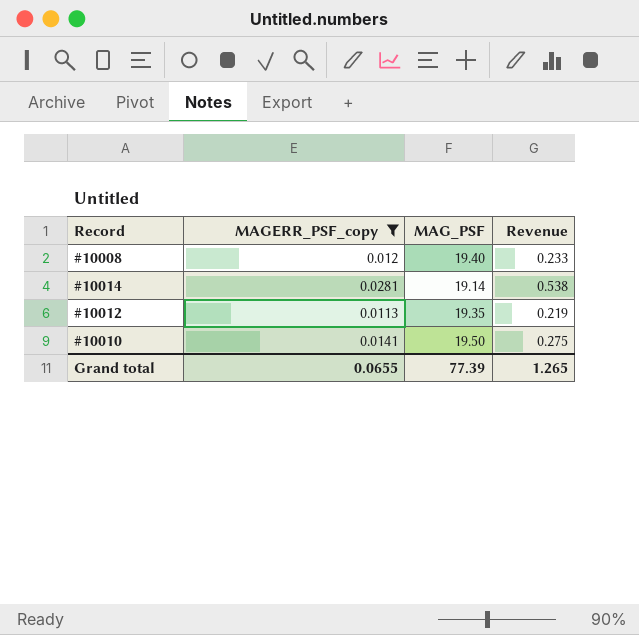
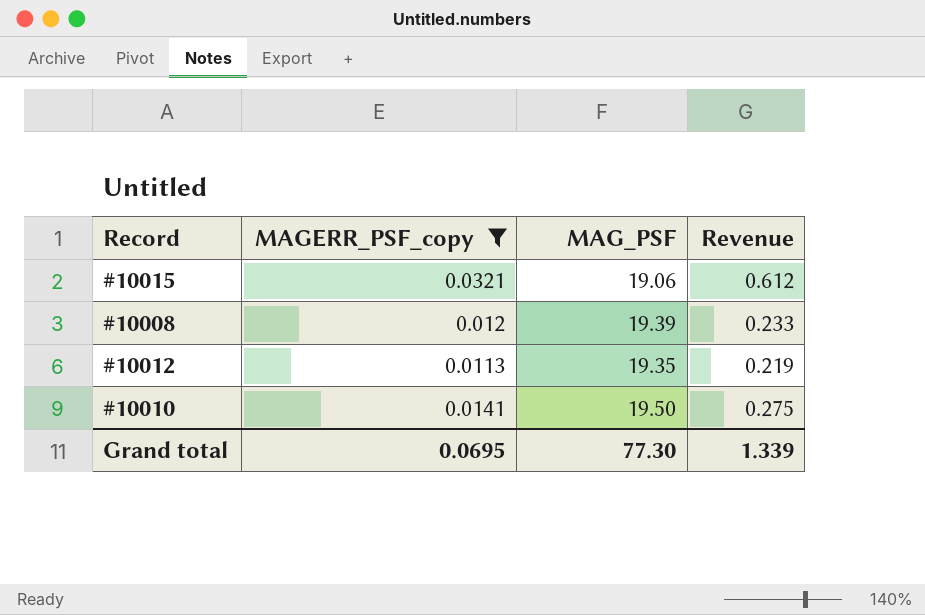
row #10014: 0.0281 | 19.14 | 0.538 -> none
row #10015: none -> 0.0321 | 19.06 | 0.612
#10008 | MAG_PSF: 19.40 -> 19.39
Grand total | MAGERR_PSF_copy: 0.0655 -> 0.0695
Grand total | MAG_PSF: 77.39 -> 77.30
Grand total | Revenue: 1.265 -> 1.339

